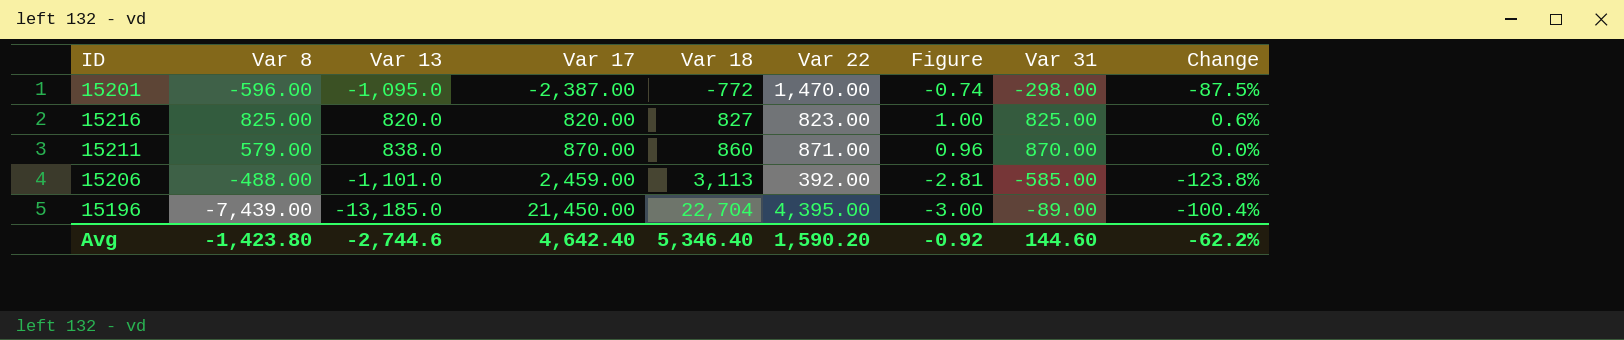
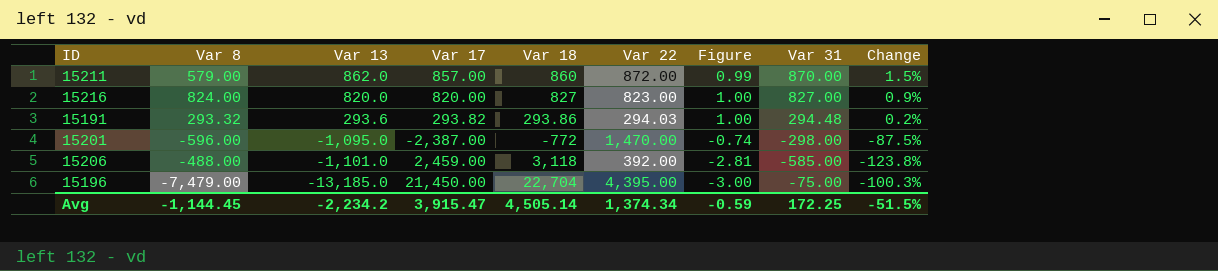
row order: Var 17 ascending -> Var 13 descending
15211 | Var 13: 838.0 -> 862.0
15211 | Var 17: 870.00 -> 857.00
15211 | Var 22: 871.00 -> 872.00
15211 | Figure: 0.96 -> 0.99
15211 | Change: 0.0% -> 1.5%
15216 | Var 8: 825.00 -> 824.00
15216 | Var 31: 825.00 -> 827.00
15216 | Change: 0.6% -> 0.9%
row 15191: none -> 293.32 | 293.6 | 293.82 | 293.86 | 294.03 | 1.00 | 294.48 | 0.2%
15206 | Var 18: 3,113 -> 3,118
15196 | Var 8: -7,439.00 -> -7,479.00
15196 | Var 31: -89.00 -> -75.00
15196 | Change: -100.4% -> -100.3%
Avg | Var 8: -1,423.80 -> -1,144.45
Avg | Var 13: -2,744.6 -> -2,234.2
Avg | Var 17: 4,642.40 -> 3,915.47
Avg | Var 18: 5,346.40 -> 4,505.14
Avg | Var 22: 1,590.20 -> 1,374.34
Avg | Figure: -0.92 -> -0.59
Avg | Var 31: 144.60 -> 172.25
Avg | Change: -62.2% -> -51.5%

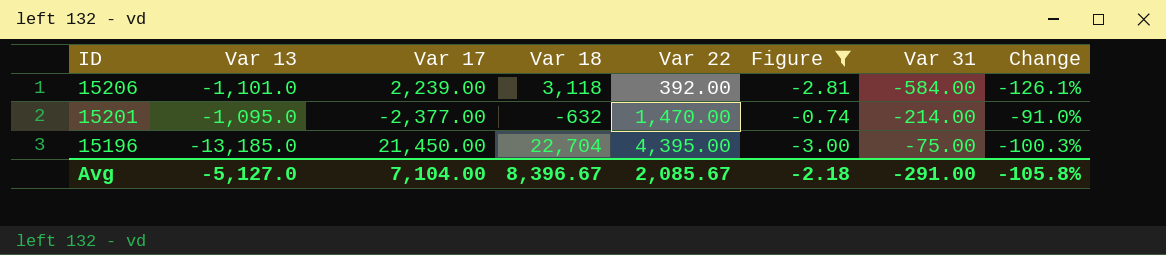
filter: none -> Figure <= -0.74
row order: Var 13 descending -> ID descending
column Var 8 | position: 2 -> none
15206 | Var 17: 2,459.00 -> 2,239.00
15206 | Var 31: -585.00 -> -584.00
15206 | Change: -123.8% -> -126.1%
15201 | Var 17: -2,387.00 -> -2,377.00
15201 | Var 18: -772 -> -632
15201 | Var 31: -298.00 -> -214.00
15201 | Change: -87.5% -> -91.0%
Avg | Var 13: -2,234.2 -> -5,127.0
Avg | Var 17: 3,915.47 -> 7,104.00
Avg | Var 18: 4,505.14 -> 8,396.67
Avg | Var 22: 1,374.34 -> 2,085.67
Avg | Figure: -0.59 -> -2.18
Avg | Var 31: 172.25 -> -291.00
Avg | Change: -51.5% -> -105.8%

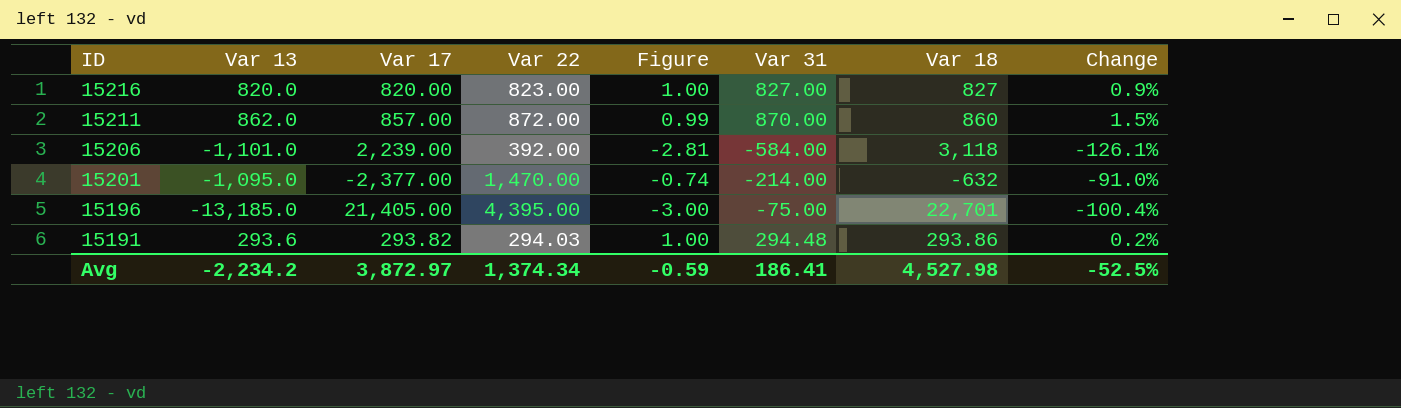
filter: Figure <= -0.74 -> none
column Var 18 | position: 4 -> 7
15196 | Var 17: 21,450.00 -> 21,405.00
15196 | Var 18: 22,704 -> 22,701
15196 | Change: -100.3% -> -100.4%
Avg | Var 13: -5,127.0 -> -2,234.2
Avg | Var 17: 7,104.00 -> 3,872.97
Avg | Var 22: 2,085.67 -> 1,374.34
Avg | Figure: -2.18 -> -0.59
Avg | Var 31: -291.00 -> 186.41
Avg | Var 18: 8,396.67 -> 4,527.98
Avg | Change: -105.8% -> -52.5%

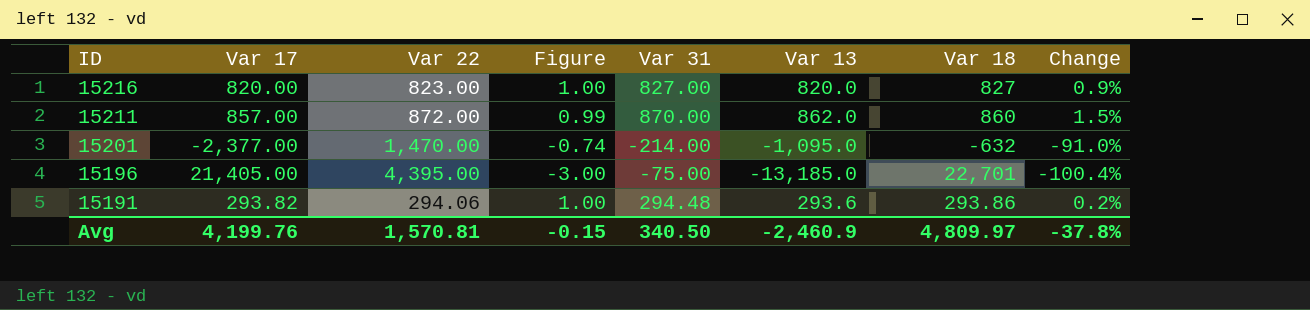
column Var 13 | position: 2 -> 6
row 15206: -1,101.0 | 2,239.00 | 392.00 | -2.81 | -584.00 | 3,118 | -126.1% -> none
15191 | Var 22: 294.03 -> 294.06
Avg | Var 17: 3,872.97 -> 4,199.76
Avg | Var 22: 1,374.34 -> 1,570.81
Avg | Figure: -0.59 -> -0.15
Avg | Var 31: 186.41 -> 340.50
Avg | Var 13: -2,234.2 -> -2,460.9
Avg | Var 18: 4,527.98 -> 4,809.97
Avg | Change: -52.5% -> -37.8%

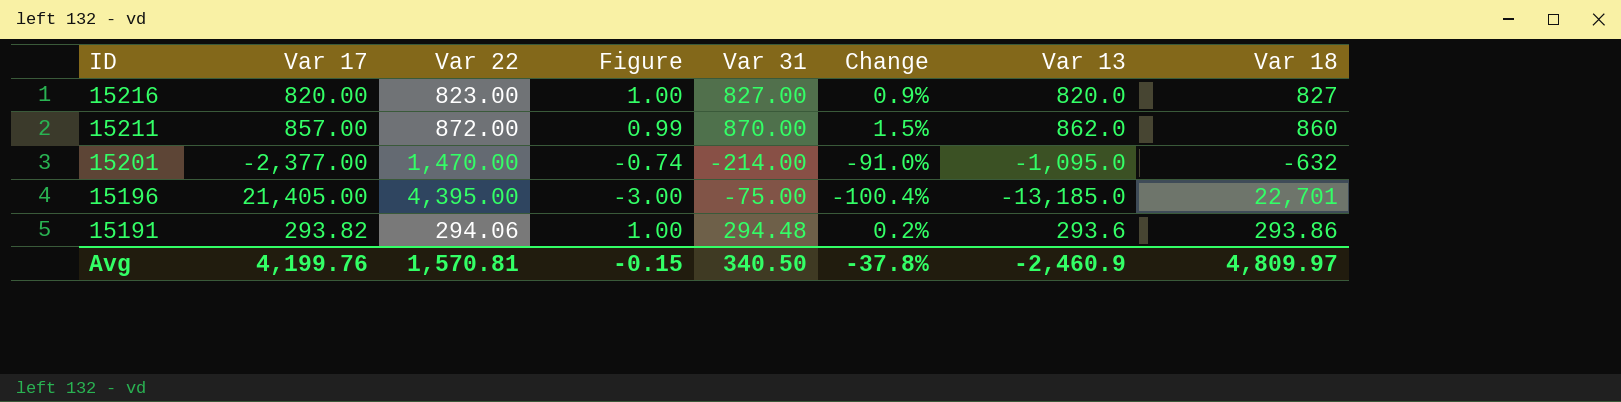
column Change | position: 8 -> 6

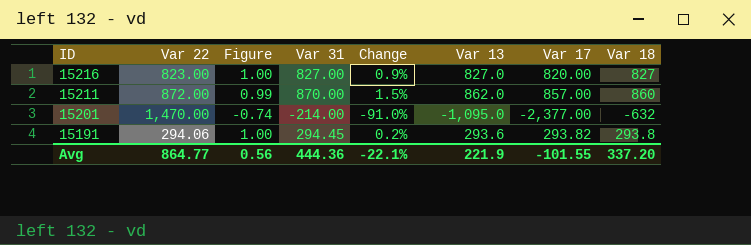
column Var 17 | position: 2 -> 7
row 15196: 21,405.00 | 4,395.00 | -3.00 | -75.00 | -100.4% | -13,185.0 | 22,701 -> none
15216 | Var 13: 820.0 -> 827.0
15191 | Var 31: 294.48 -> 294.45
15191 | Var 18: 293.86 -> 293.8
Avg | Var 22: 1,570.81 -> 864.77
Avg | Figure: -0.15 -> 0.56
Avg | Var 31: 340.50 -> 444.36
Avg | Change: -37.8% -> -22.1%
Avg | Var 13: -2,460.9 -> 221.9
Avg | Var 17: 4,199.76 -> -101.55
Avg | Var 18: 4,809.97 -> 337.20

